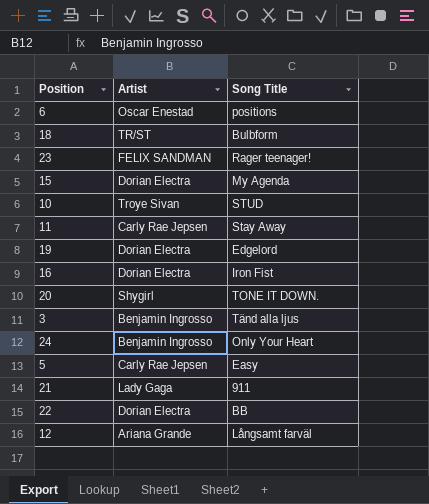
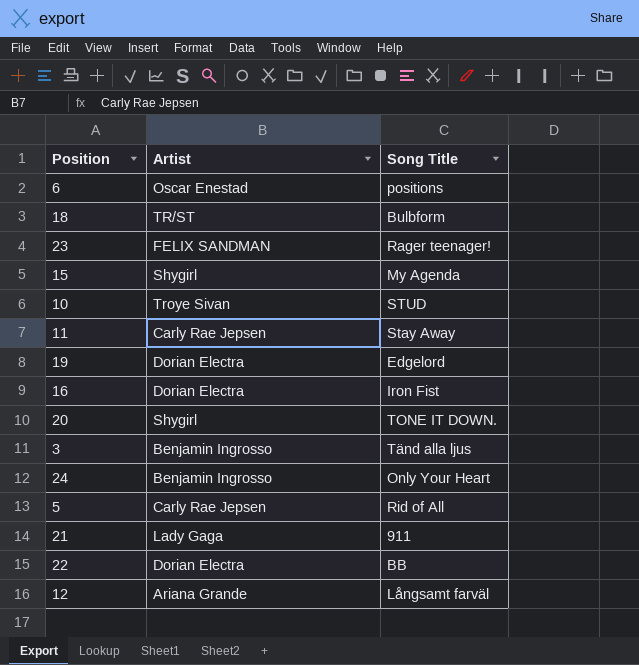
15 | Artist: Dorian Electra -> Shygirl
5 | Song Title: Easy -> Rid of All

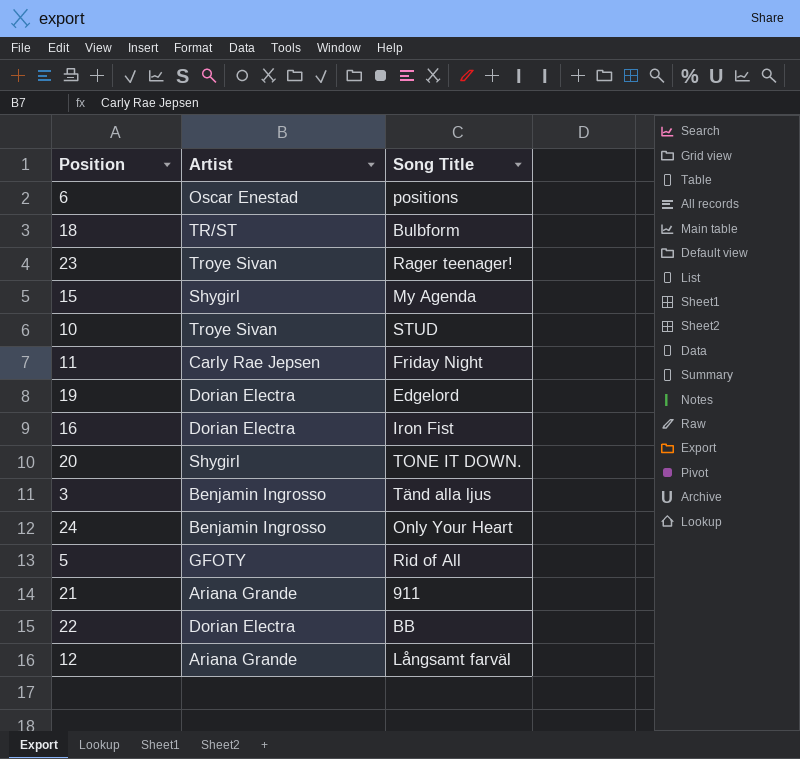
23 | Artist: FELIX SANDMAN -> Troye Sivan
11 | Song Title: Stay Away -> Friday Night
5 | Artist: Carly Rae Jepsen -> GFOTY
21 | Artist: Lady Gaga -> Ariana Grande

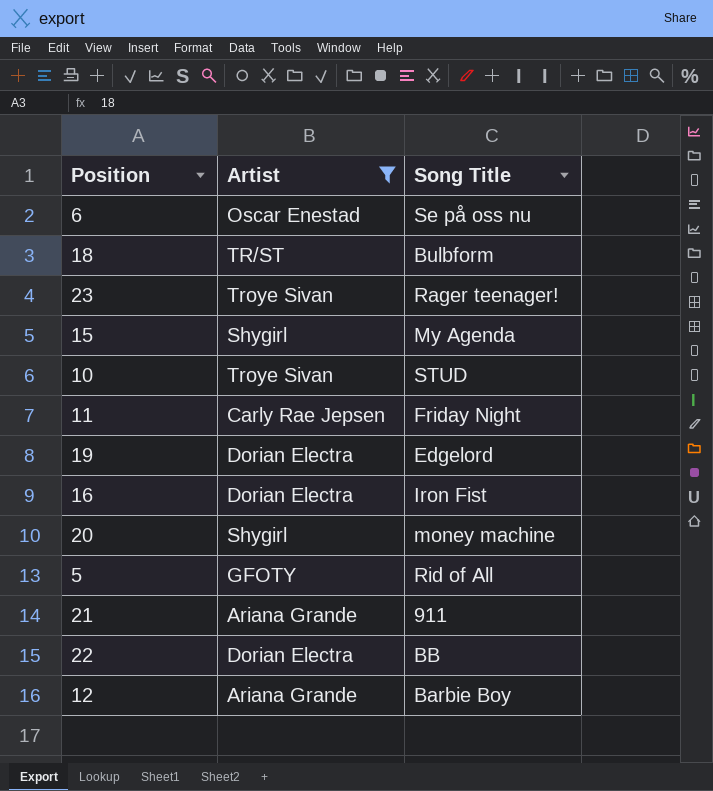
filter: none -> Artist != Benjamin Ingrosso
6 | Song Title: positions -> Se på oss nu
20 | Song Title: TONE IT DOWN. -> money machine
12 | Song Title: Långsamt farväl -> Barbie Boy

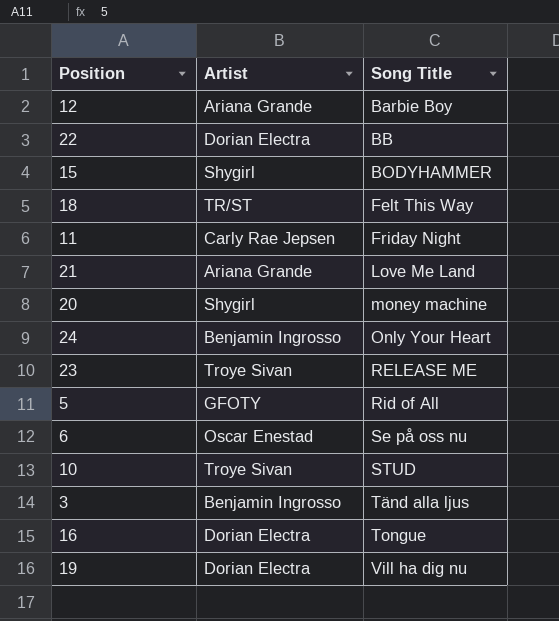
filter: Artist != Benjamin Ingrosso -> none
row order: none -> Song Title ascending
15 | Song Title: My Agenda -> BODYHAMMER
18 | Song Title: Bulbform -> Felt This Way
21 | Song Title: 911 -> Love Me Land
23 | Song Title: Rager teenager! -> RELEASE ME
16 | Song Title: Iron Fist -> Tongue
19 | Song Title: Edgelord -> Vill ha dig nu

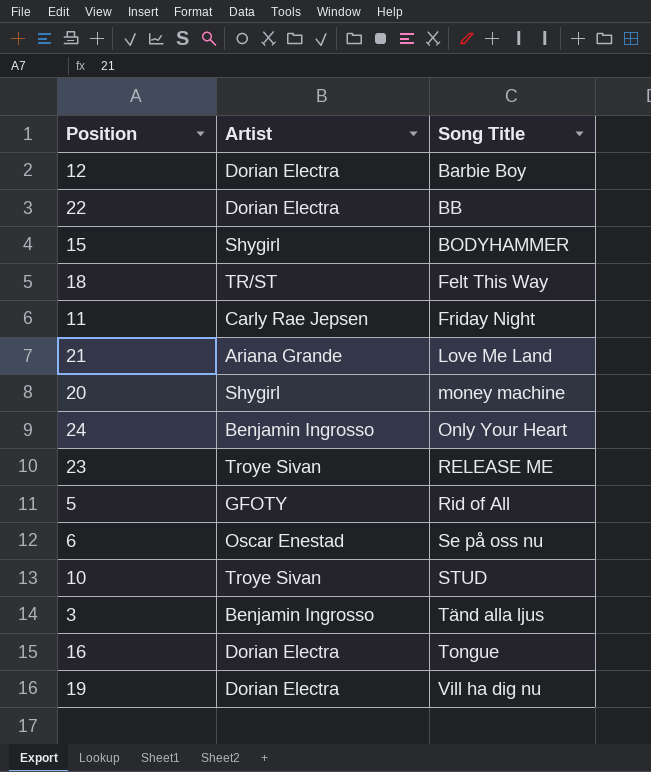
12 | Artist: Ariana Grande -> Dorian Electra

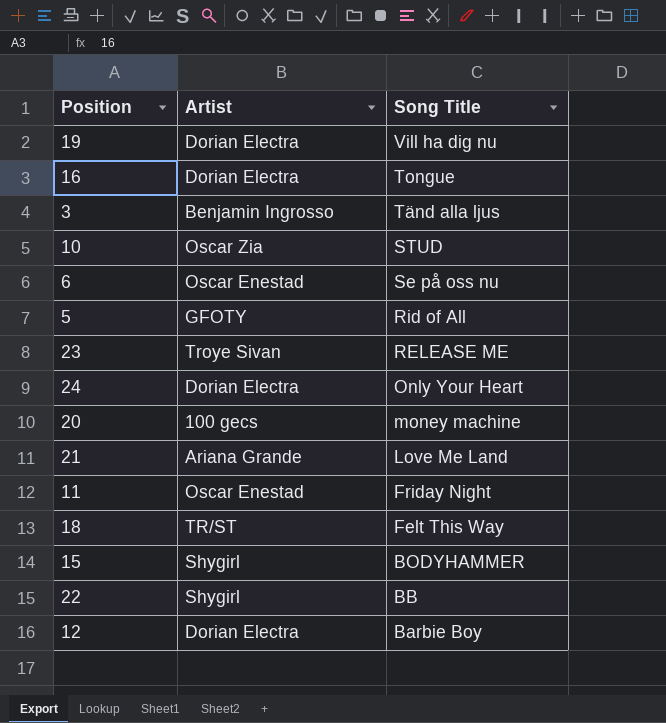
row order: Song Title ascending -> Song Title descending
10 | Artist: Troye Sivan -> Oscar Zia
24 | Artist: Benjamin Ingrosso -> Dorian Electra
20 | Artist: Shygirl -> 100 gecs
11 | Artist: Carly Rae Jepsen -> Oscar Enestad
22 | Artist: Dorian Electra -> Shygirl

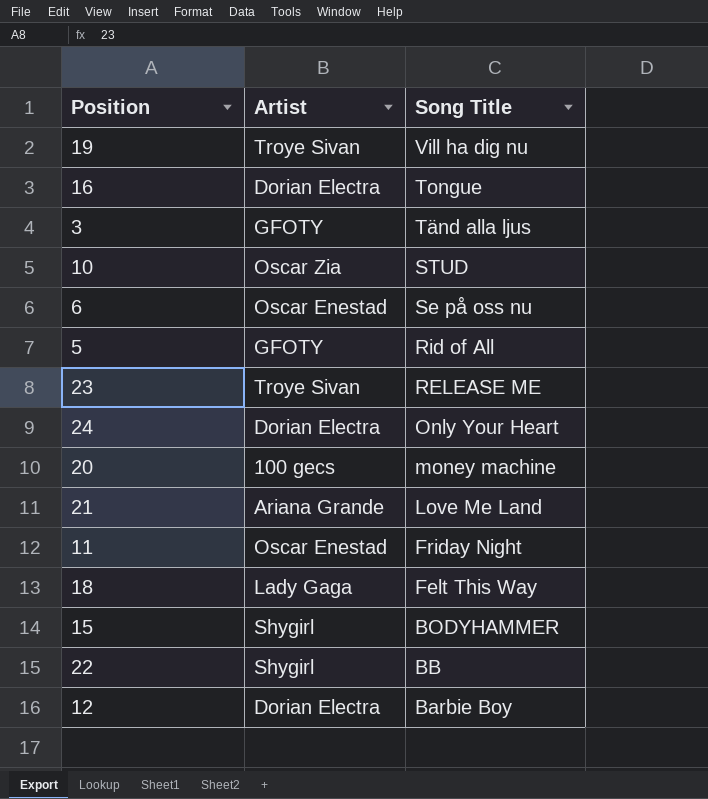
19 | Artist: Dorian Electra -> Troye Sivan
3 | Artist: Benjamin Ingrosso -> GFOTY
18 | Artist: TR/ST -> Lady Gaga

